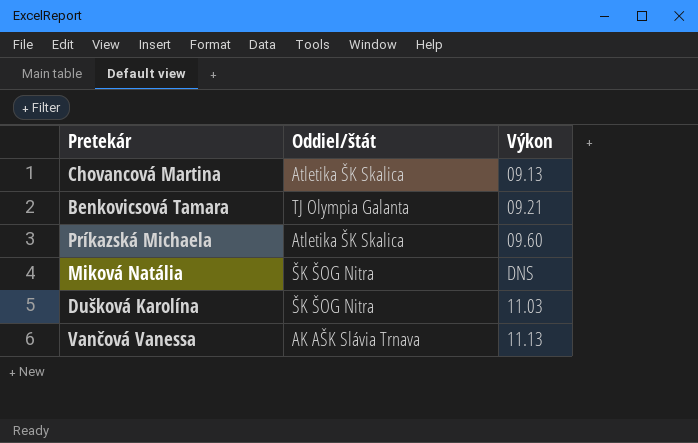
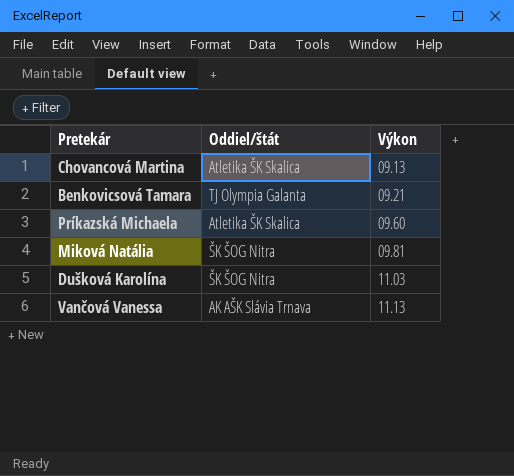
Miková Natália | Výkon: DNS -> 09.81

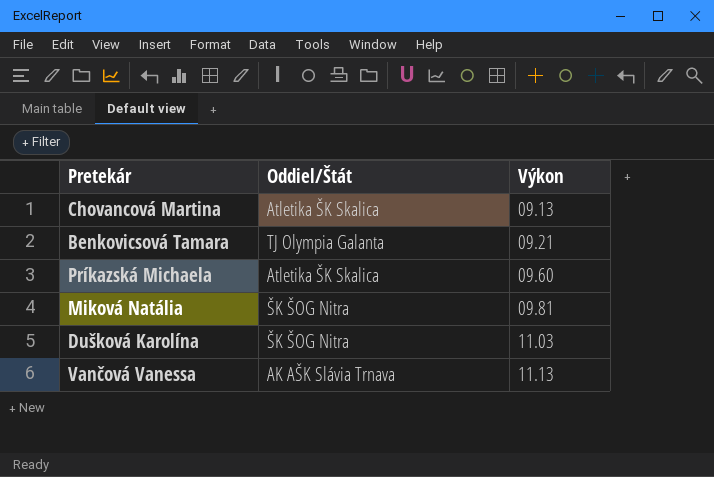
column name: Oddiel/štát -> Oddiel/Štát

